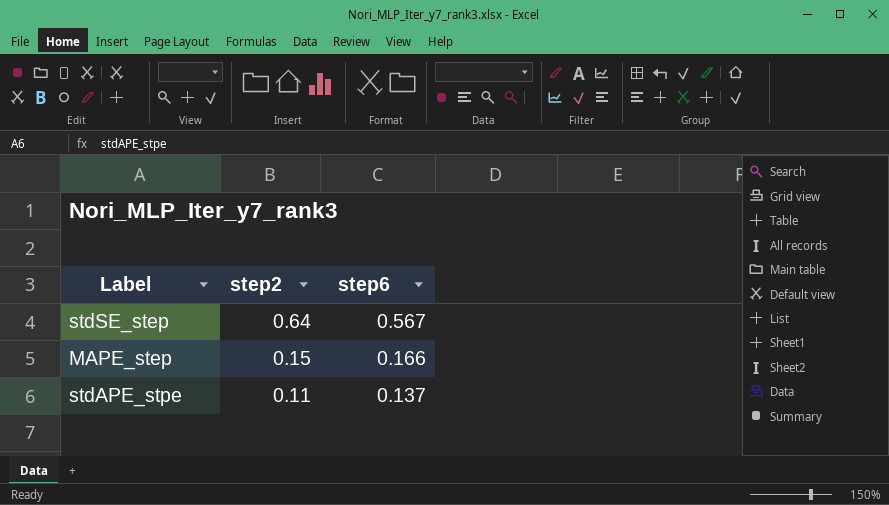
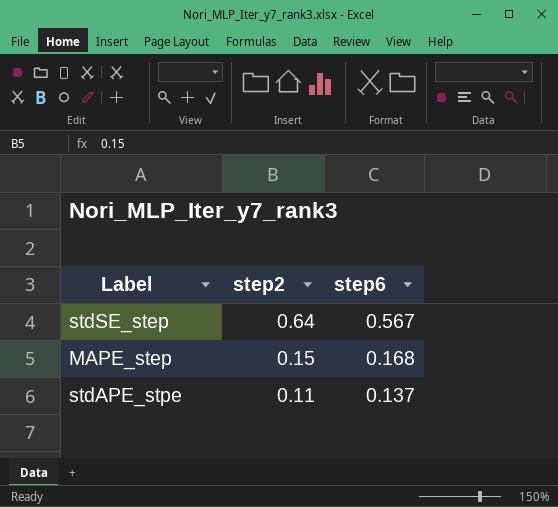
MAPE_step | step6: 0.166 -> 0.168

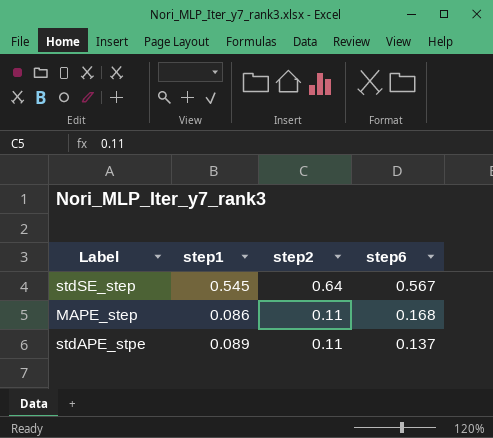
column step1 | position: none -> 2
MAPE_step | step2: 0.15 -> 0.11

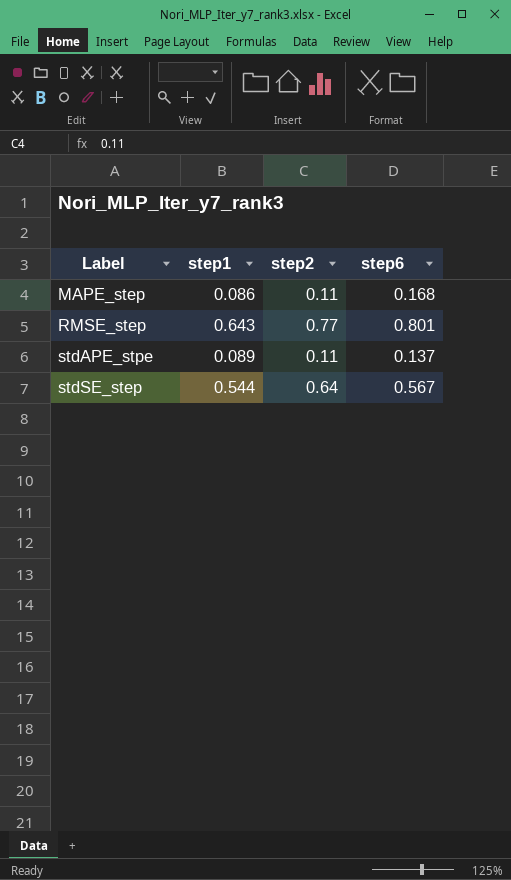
row order: step2 descending -> Label ascending
row RMSE_step: none -> 0.643 | 0.77 | 0.801
stdSE_step | step1: 0.545 -> 0.544

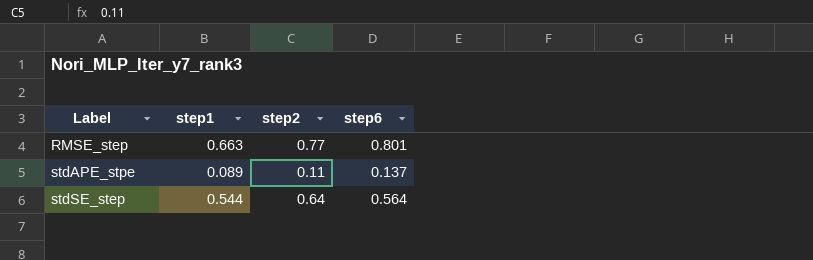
row MAPE_step: 0.086 | 0.11 | 0.168 -> none
RMSE_step | step1: 0.643 -> 0.663
stdSE_step | step6: 0.567 -> 0.564

